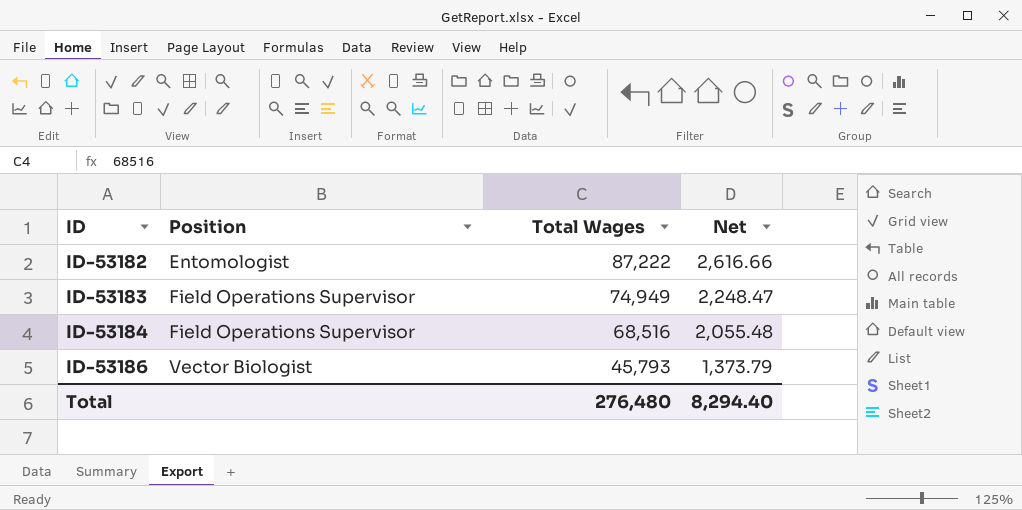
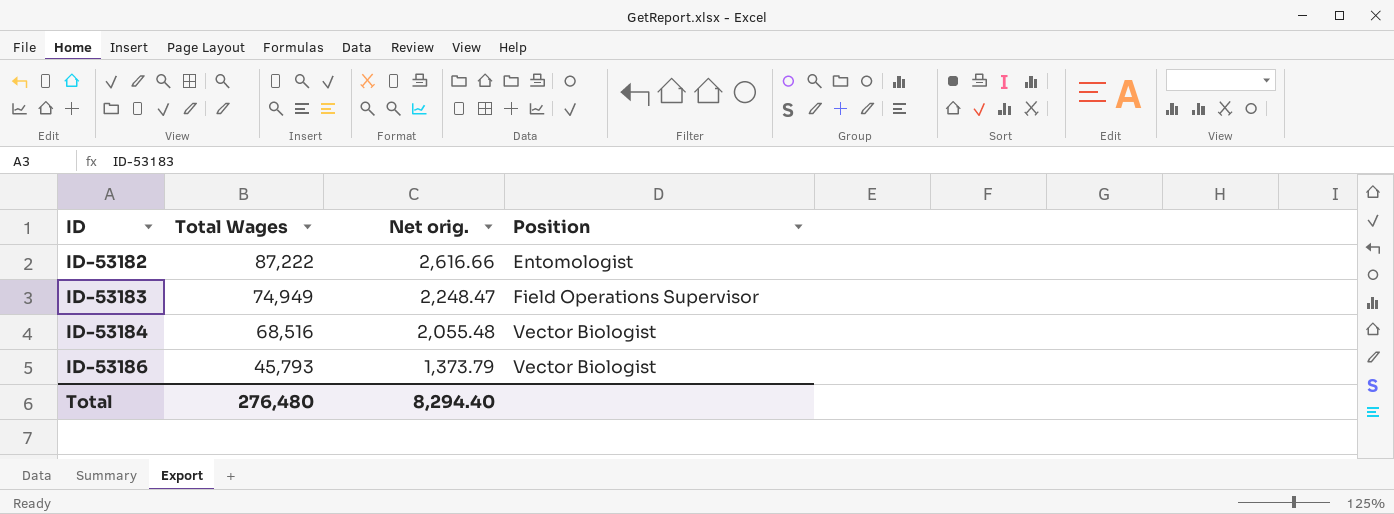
column name: Net -> Net orig.
column Position | position: 2 -> 4
ID-53184 | Position: Field Operations Supervisor -> Vector Biologist

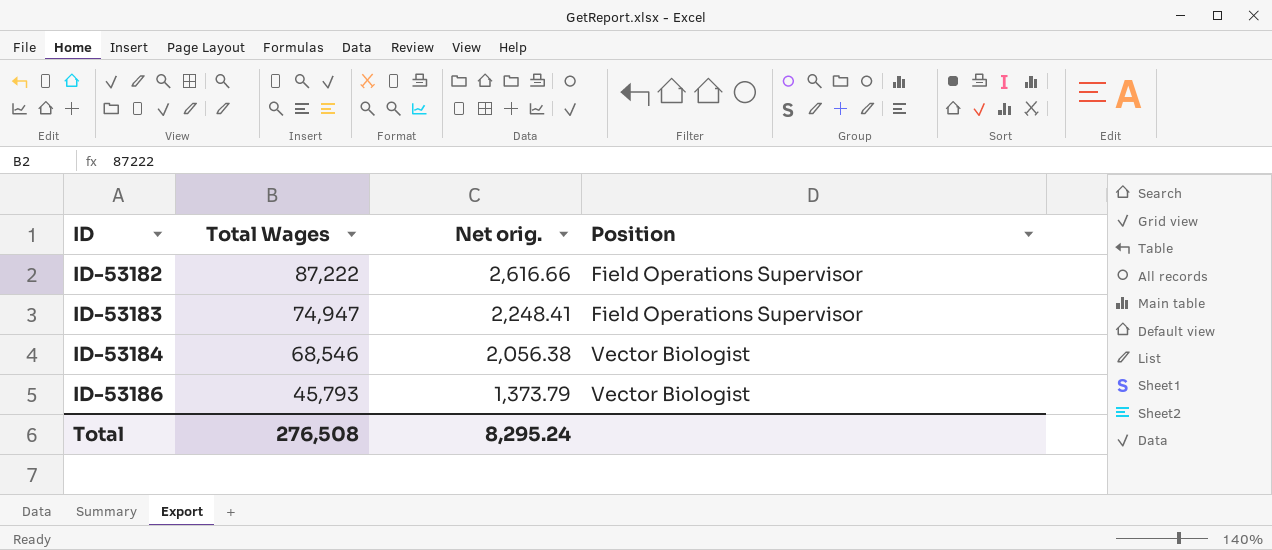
ID-53182 | Position: Entomologist -> Field Operations Supervisor
ID-53183 | Total Wages: 74,949 -> 74,947
ID-53183 | Net orig.: 2,248.47 -> 2,248.41
ID-53184 | Total Wages: 68,516 -> 68,546
ID-53184 | Net orig.: 2,055.48 -> 2,056.38
Total | Total Wages: 276,480 -> 276,508
Total | Net orig.: 8,294.40 -> 8,295.24

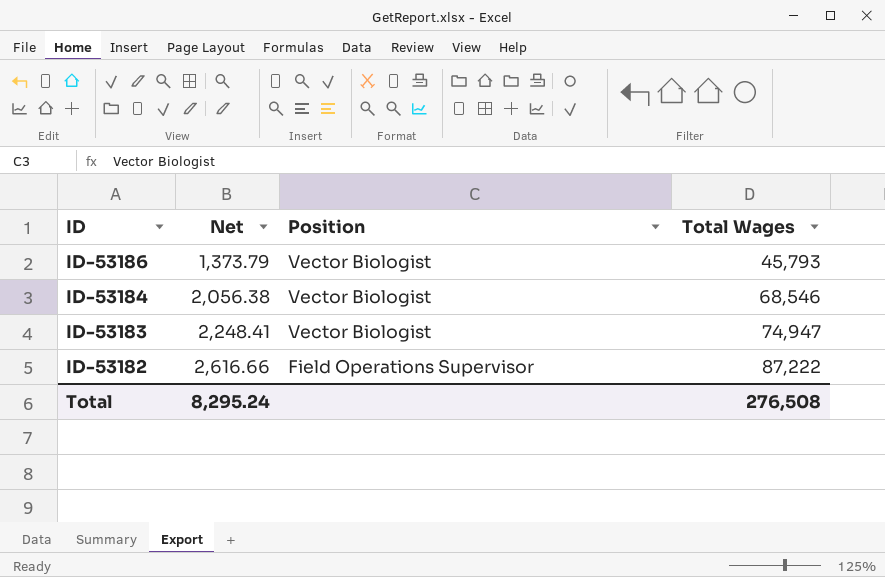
row order: ID ascending -> ID descending
column name: Net orig. -> Net
column Total Wages | position: 2 -> 4
ID-53183 | Position: Field Operations Supervisor -> Vector Biologist

